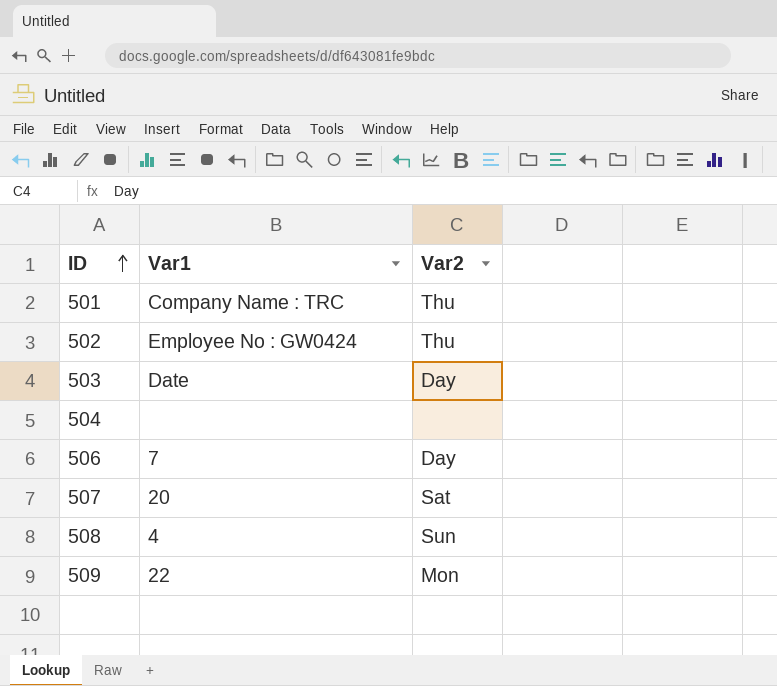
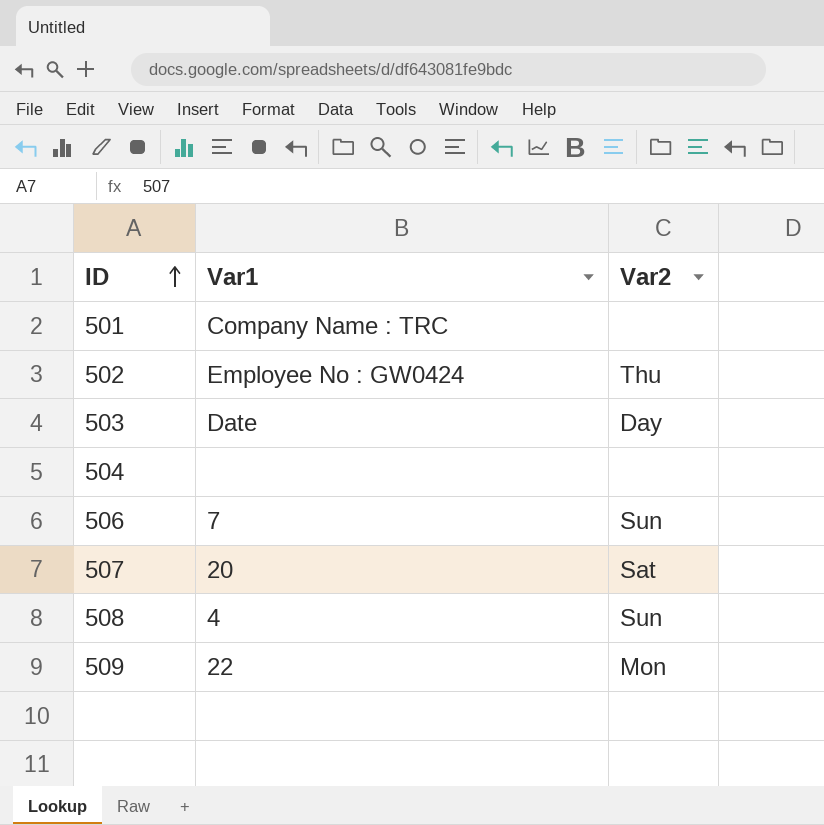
501 | Var2: Thu -> none
506 | Var2: Day -> Sun

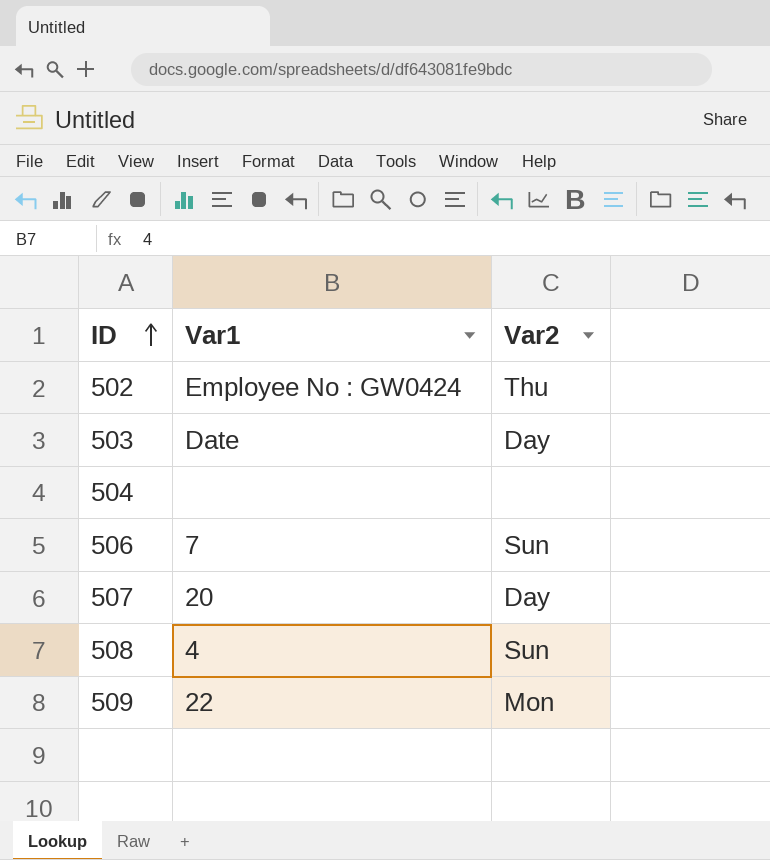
row 501: Company Name : TRC | none -> none
507 | Var2: Sat -> Day

